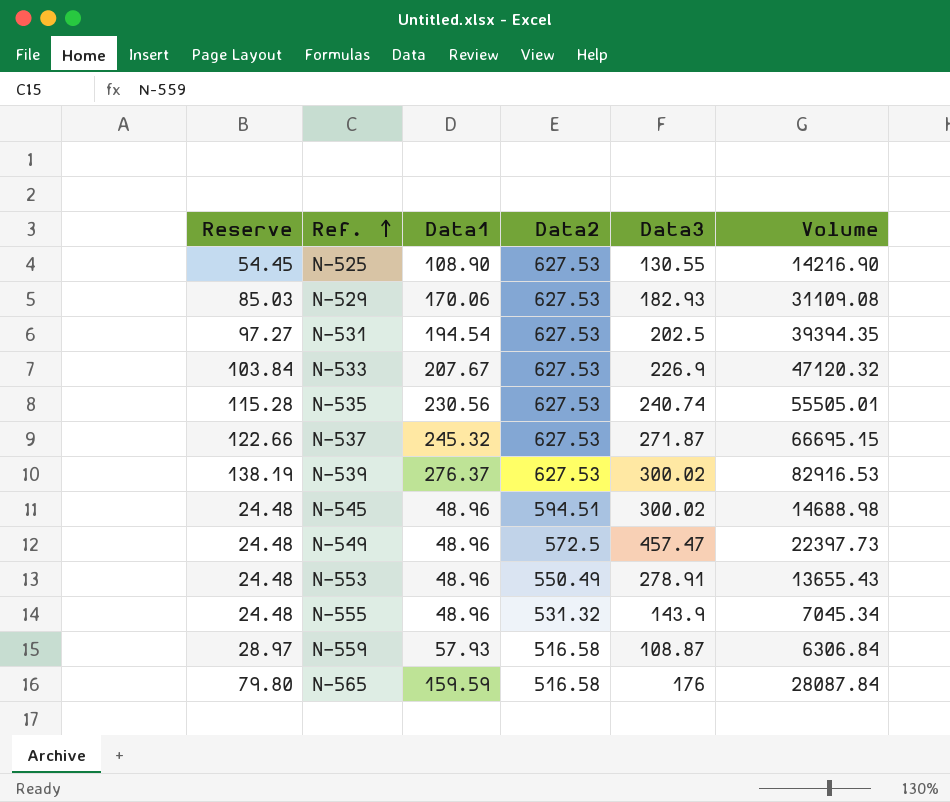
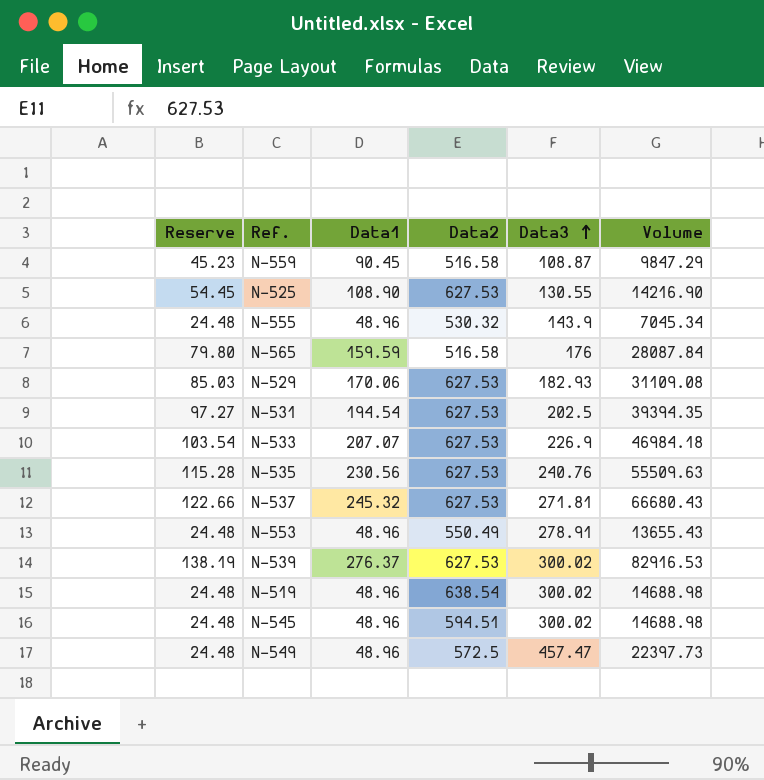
row order: Ref. ascending -> Data3 ascending
N-559 | Reserve: 28.97 -> 45.23
N-559 | Data1: 57.93 -> 90.45
N-559 | Volume: 6306.84 -> 9847.29
N-555 | Data2: 531.32 -> 530.32
N-533 | Reserve: 103.84 -> 103.54
N-533 | Data1: 207.67 -> 207.07
N-533 | Volume: 47120.32 -> 46984.18
N-535 | Data3: 240.74 -> 240.76
N-535 | Volume: 55505.01 -> 55509.63
N-537 | Data3: 271.87 -> 271.81
N-537 | Volume: 66695.15 -> 66680.43
row N-519: none -> 24.48 | 48.96 | 638.54 | 300.02 | 14688.98

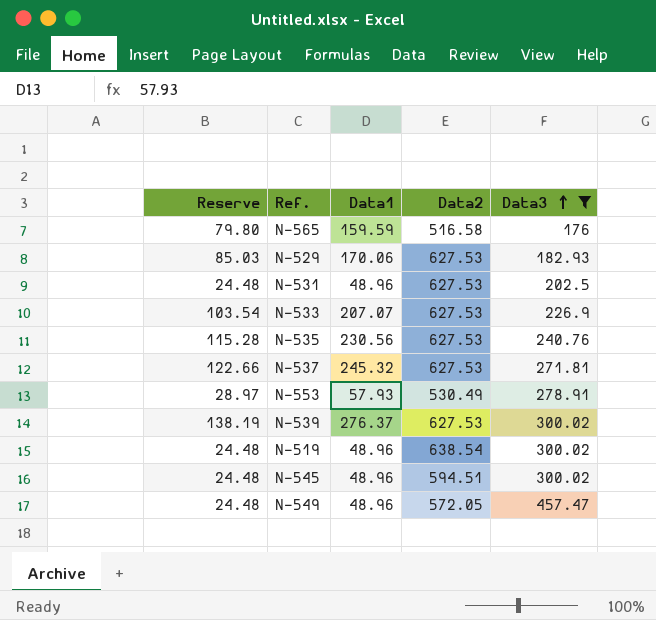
filter: none -> Data3 >= 176
column Volume | formula: [Data1] * [Data3] -> none
N-531 | Reserve: 97.27 -> 24.48
N-531 | Data1: 194.54 -> 48.96
N-553 | Reserve: 24.48 -> 28.97
N-553 | Data1: 48.96 -> 57.93
N-553 | Data2: 550.49 -> 530.49
N-549 | Data2: 572.5 -> 572.05

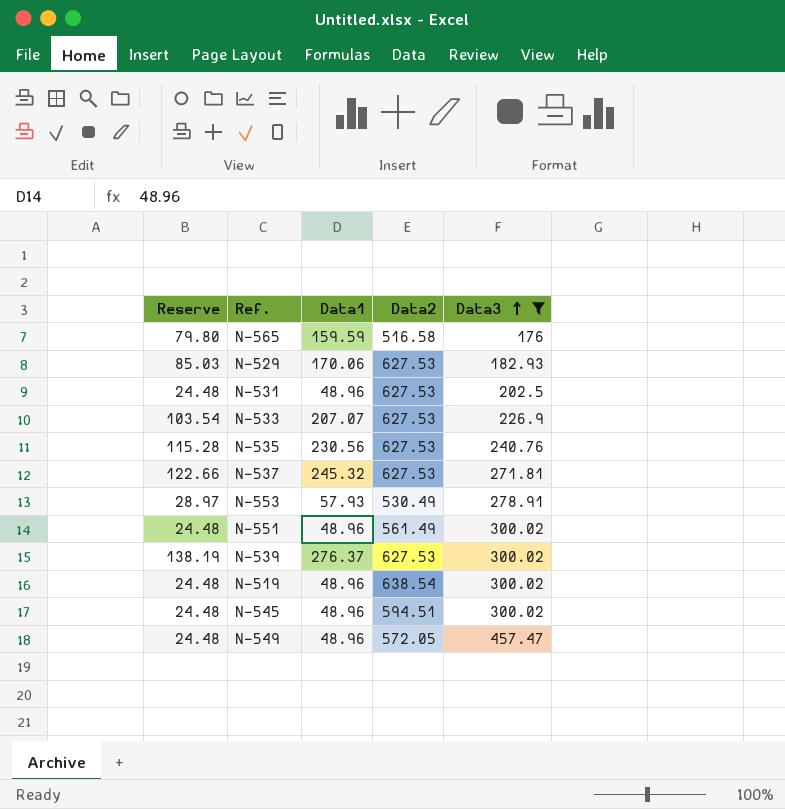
row N-551: none -> 24.48 | 48.96 | 561.49 | 300.02

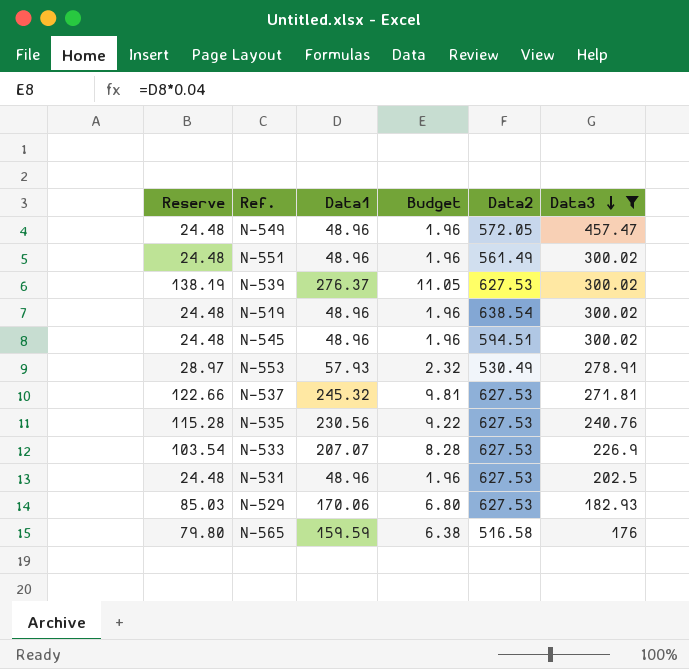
row order: Data3 ascending -> Data3 descending
column Budget | formula: none -> [Data1] * 0.04

